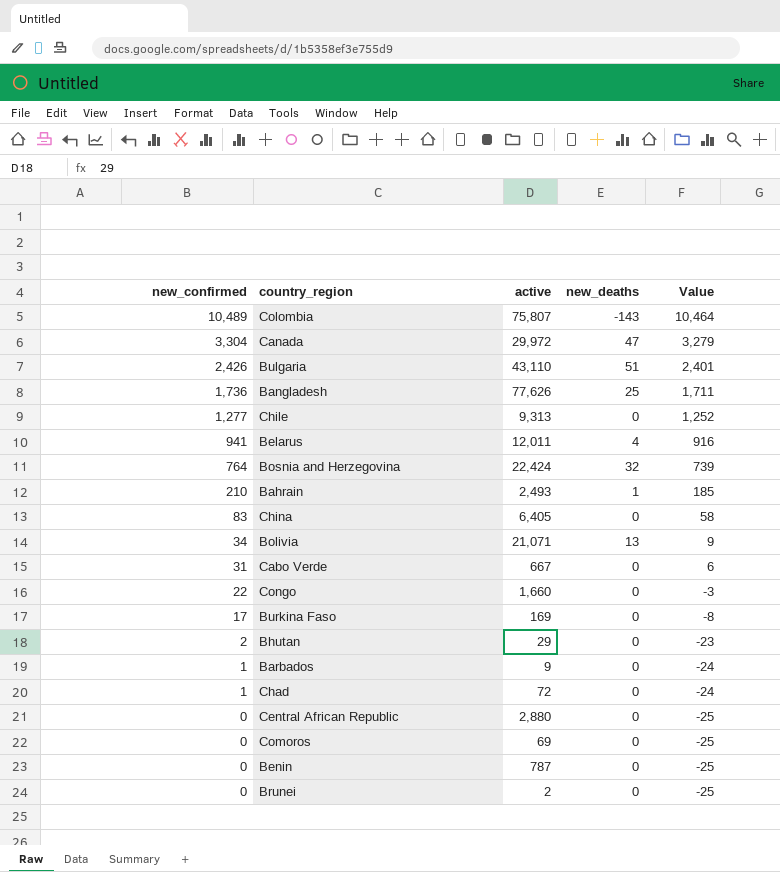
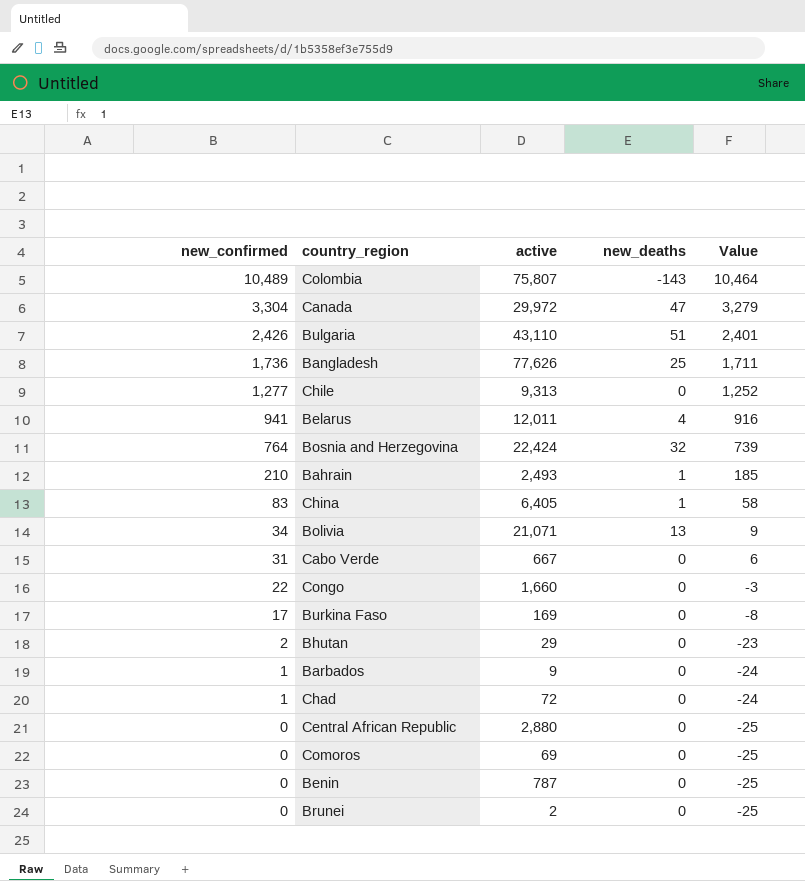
China | new_deaths: 0 -> 1

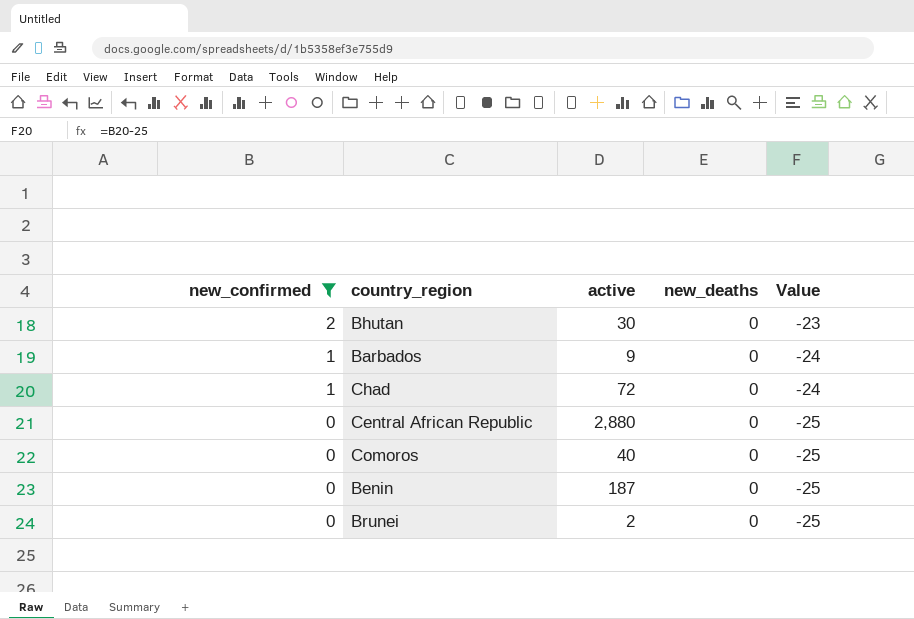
filter: none -> new_confirmed <= 2
Bhutan | active: 29 -> 30
Comoros | active: 69 -> 40
Benin | active: 787 -> 187

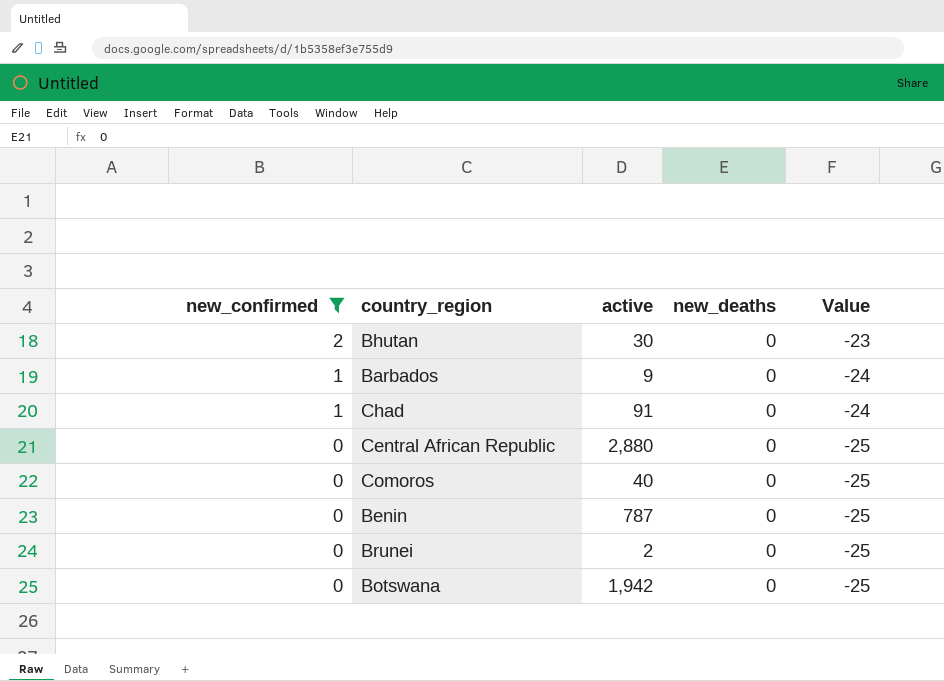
Chad | active: 72 -> 91
Benin | active: 187 -> 787
row Botswana: none -> 0 | 1,942 | 0 | -25

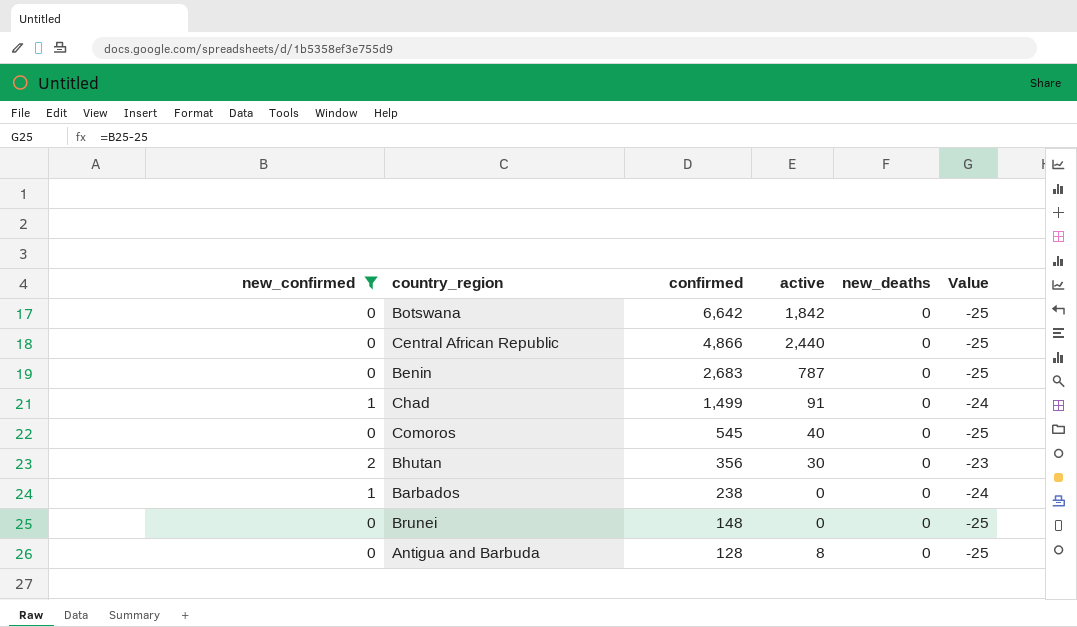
row order: new_confirmed descending -> confirmed descending
column confirmed | position: none -> 3
Botswana | active: 1,942 -> 1,842
Central African Republic | active: 2,880 -> 2,440
Barbados | active: 9 -> 0
Brunei | active: 2 -> 0
row Antigua and Barbuda: none -> 0 | 128 | 8 | 0 | -25

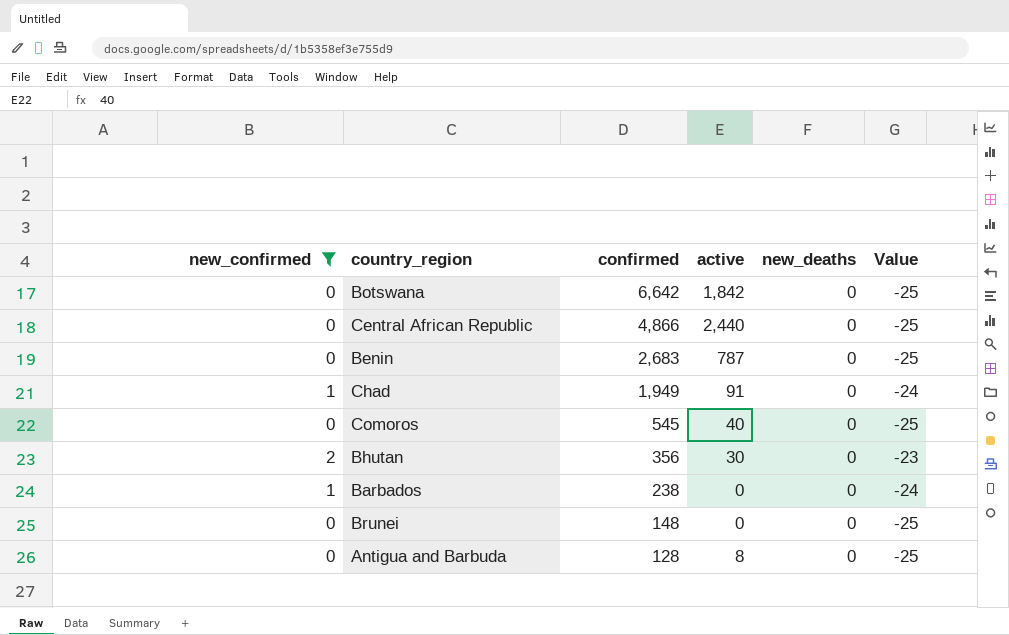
Chad | confirmed: 1,499 -> 1,949

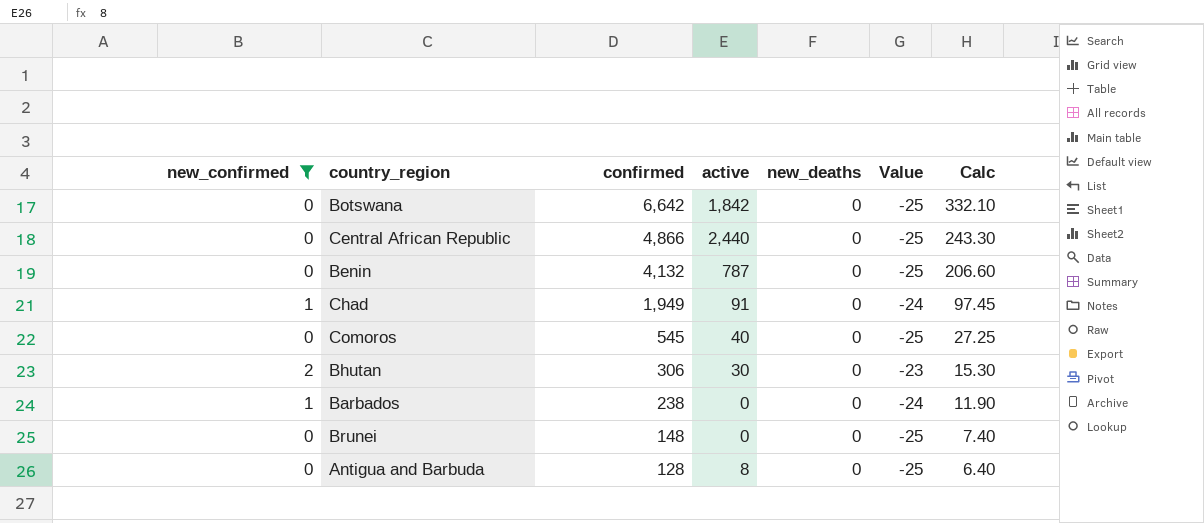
column Calc | formula: none -> [confirmed] * 0.05
Benin | confirmed: 2,683 -> 4,132
Bhutan | confirmed: 356 -> 306

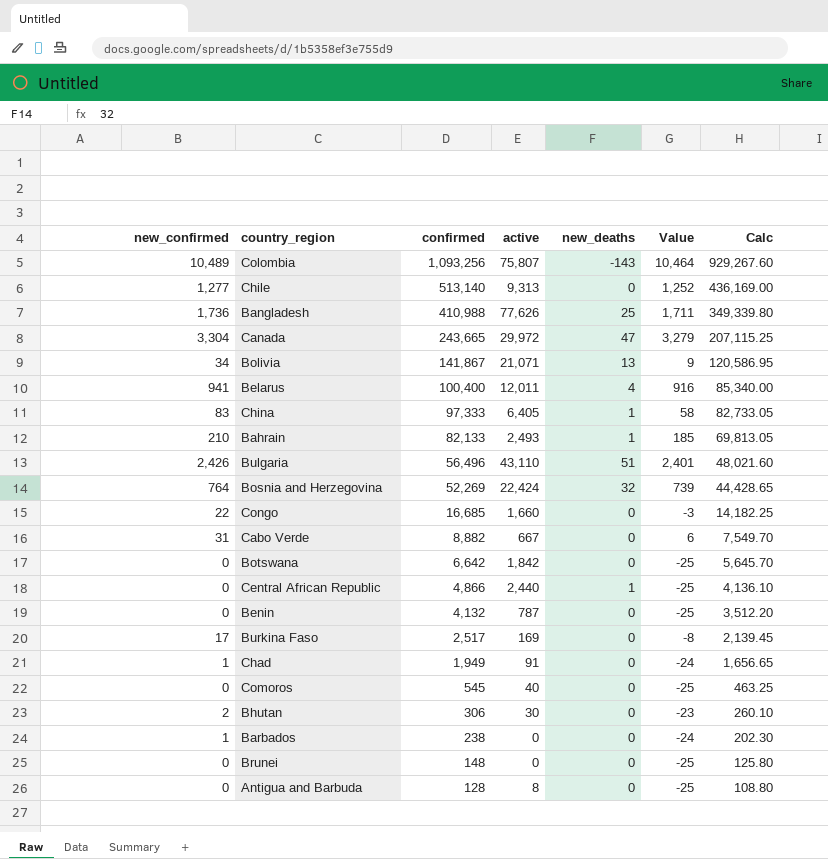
filter: new_confirmed <= 2 -> none
column Calc | formula: [confirmed] * 0.05 -> [confirmed] * 0.85
Central African Republic | new_deaths: 0 -> 1

